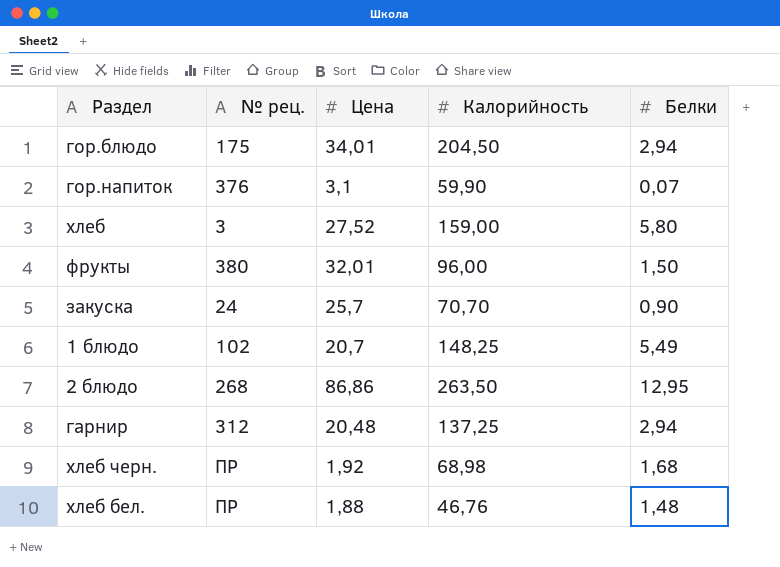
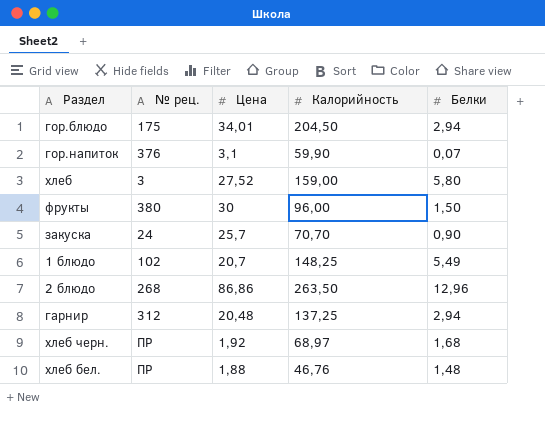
фрукты | Цена: 32,01 -> 30
2 блюдо | Белки: 12,95 -> 12,96
хлеб черн. | Калорийность: 68,98 -> 68,97

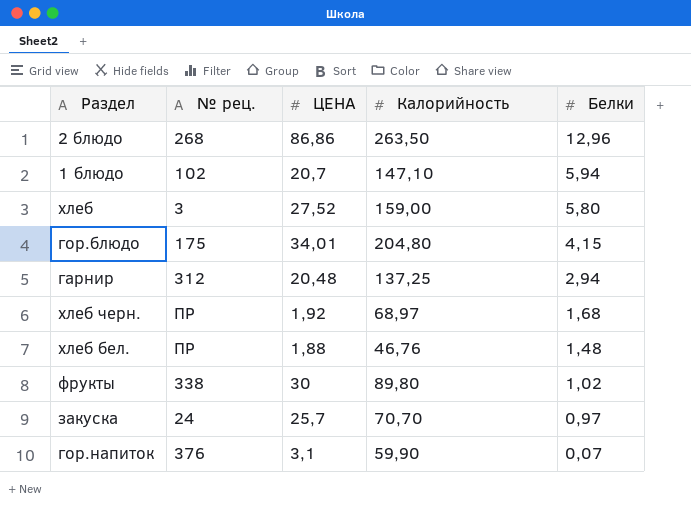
row order: none -> Белки descending
column name: Цена -> ЦЕНА
1 блюдо | Калорийность: 148,25 -> 147,10
1 блюдо | Белки: 5,49 -> 5,94
гор.блюдо | Калорийность: 204,50 -> 204,80
гор.блюдо | Белки: 2,94 -> 4,15
фрукты | № рец.: 380 -> 338
фрукты | Калорийность: 96,00 -> 89,80
фрукты | Белки: 1,50 -> 1,02
закуска | Белки: 0,90 -> 0,97

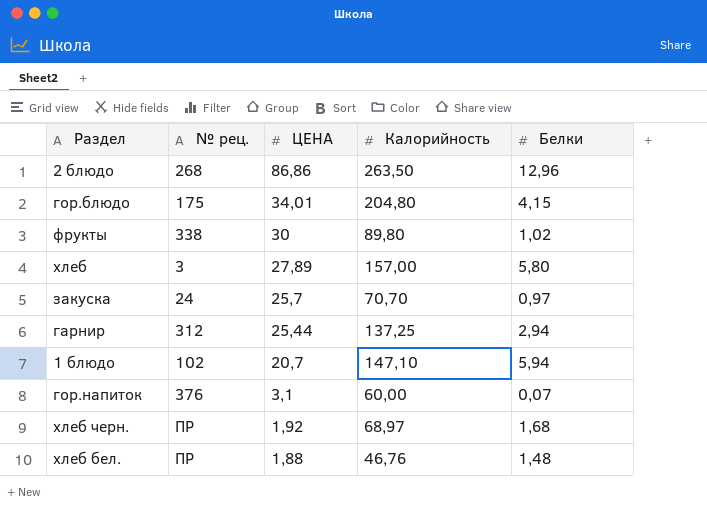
row order: Белки descending -> ЦЕНА descending
хлеб | ЦЕНА: 27,52 -> 27,89
хлеб | Калорийность: 159,00 -> 157,00
гарнир | ЦЕНА: 20,48 -> 25,44
гор.напиток | Калорийность: 59,90 -> 60,00

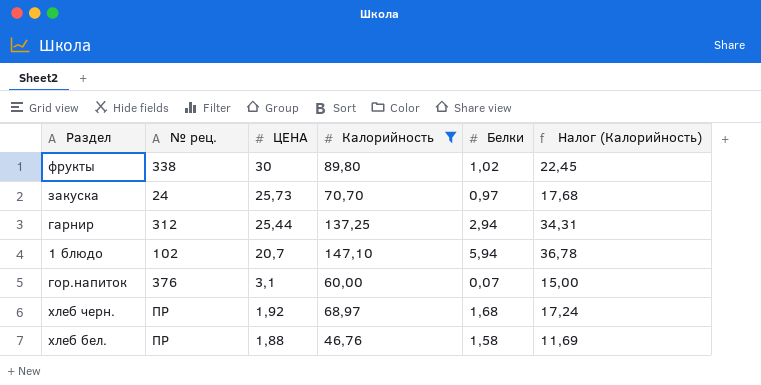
filter: none -> Калорийность <= 147,10
column Налог (Калорийность) | formula: none -> [Калорийность] * 0,25
закуска | ЦЕНА: 25,7 -> 25,73
хлеб бел. | Белки: 1,48 -> 1,58

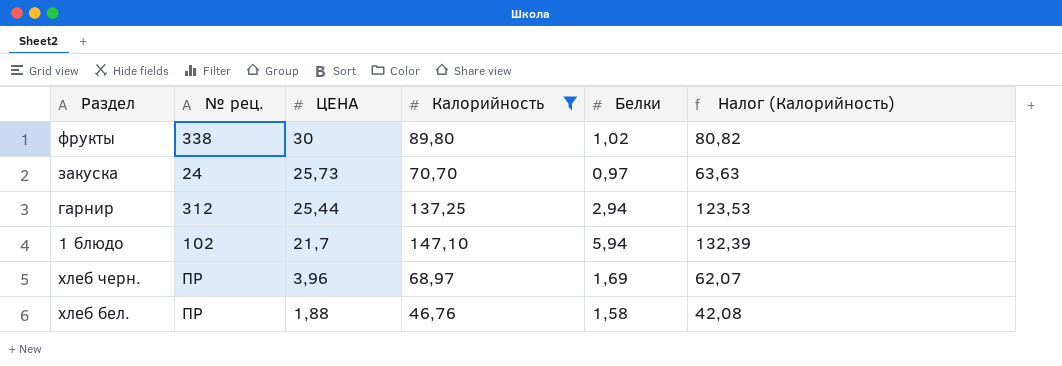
column Налог (Калорийность) | formula: [Калорийность] * 0,25 -> [Калорийность] * 0,9
row гор.напиток: 376 | 3,1 | 60,00 | 0,07 | 15,00 -> none
1 блюдо | ЦЕНА: 20,7 -> 21,7
хлеб черн. | ЦЕНА: 1,92 -> 3,96
хлеб черн. | Белки: 1,68 -> 1,69

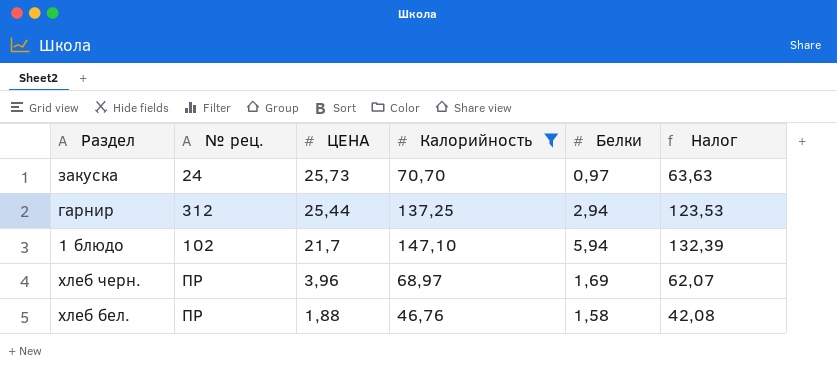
column name: Налог (Калорийность) -> Налог
row фрукты: 338 | 30 | 89,80 | 1,02 | 80,82 -> none

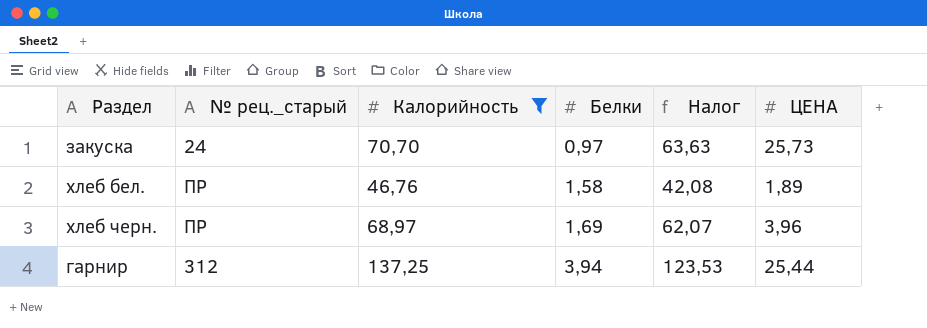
row order: ЦЕНА descending -> Белки ascending
column name: № рец. -> № рец._старый
column ЦЕНА | position: 3 -> 6
row 1 блюдо: 102 | 21,7 | 147,10 | 5,94 | 132,39 -> none
хлеб бел. | ЦЕНА: 1,88 -> 1,89
гарнир | Белки: 2,94 -> 3,94

